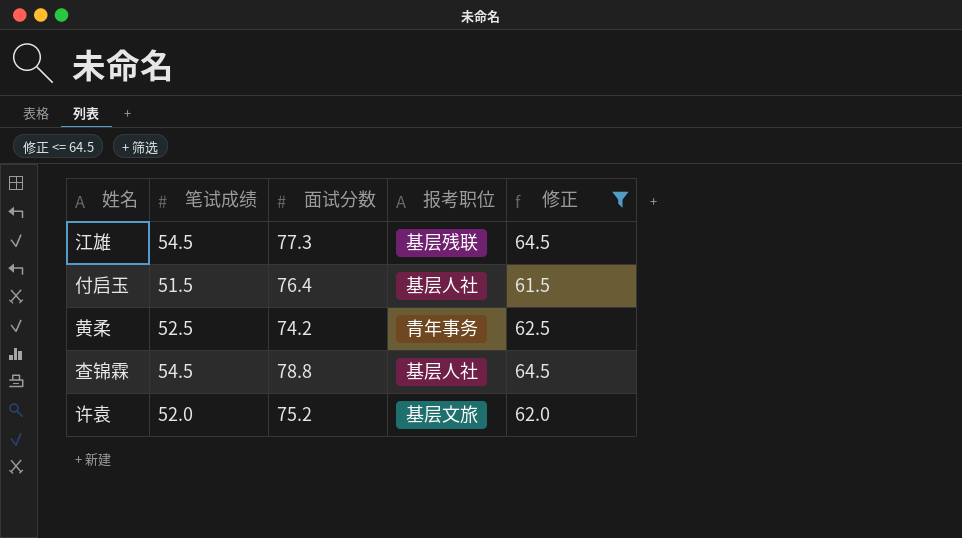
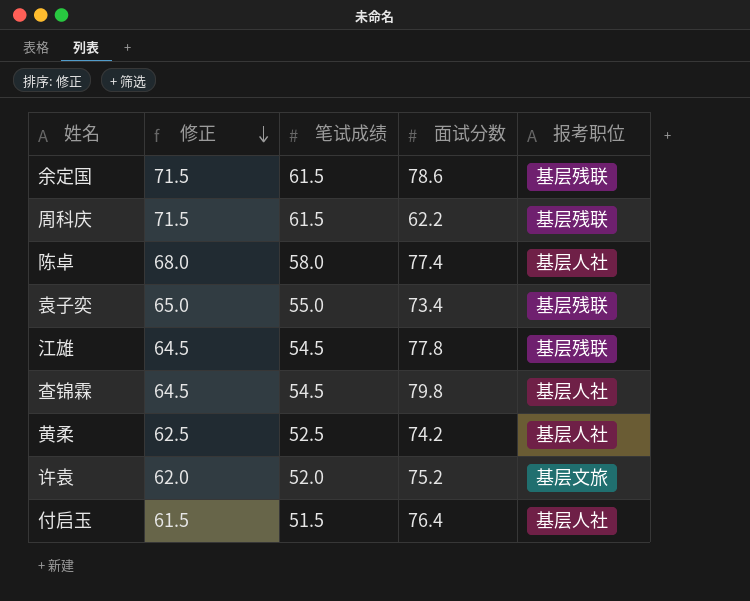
filter: 修正 <= 64.5 -> none
row order: none -> 修正 descending
column 修正 | position: 5 -> 2
江雄 | 面试分数: 77.3 -> 77.8
查锦霖 | 面试分数: 78.8 -> 79.8
黄柔 | 报考职位: 青年事务 -> 基层人社

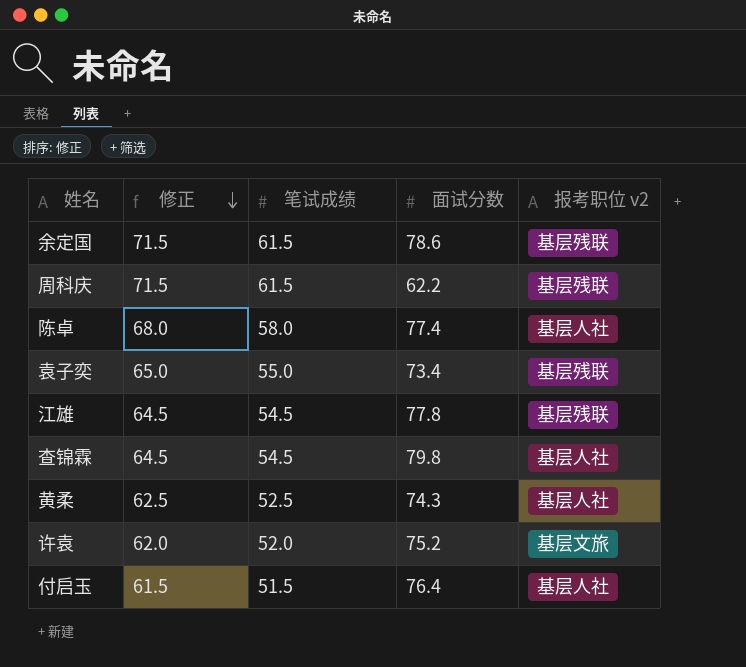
column name: 报考职位 -> 报考职位 v2
黄柔 | 面试分数: 74.2 -> 74.3

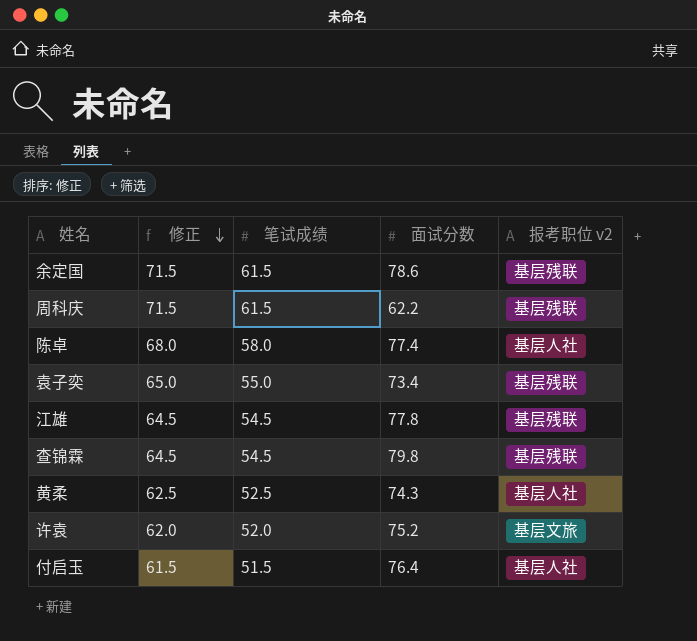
查锦霖 | 报考职位 v2: 基层人社 -> 基层残联

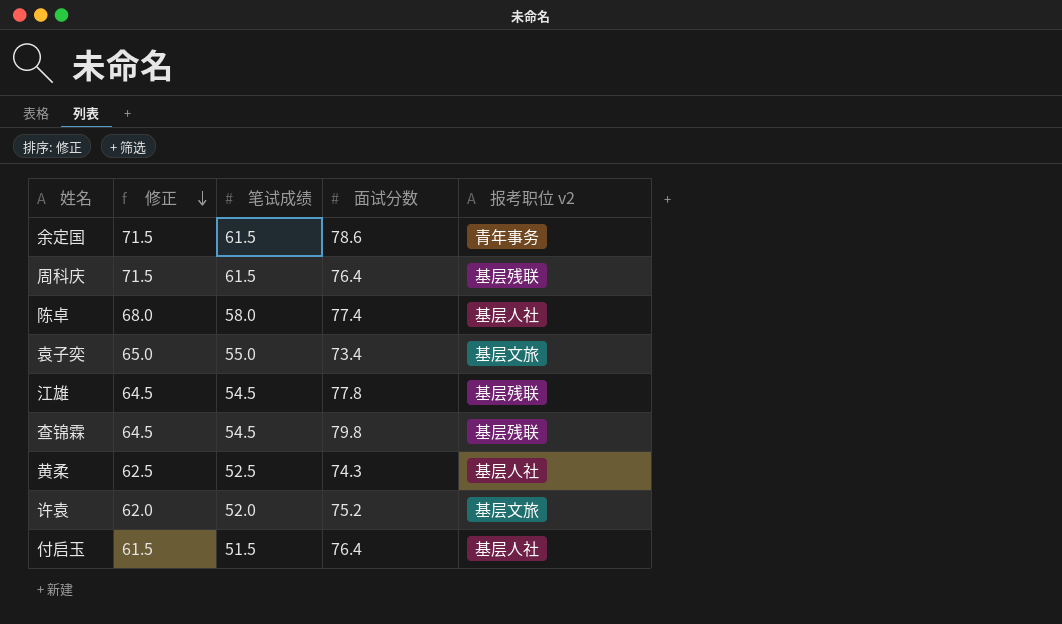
余定国 | 报考职位 v2: 基层残联 -> 青年事务
周科庆 | 面试分数: 62.2 -> 76.4
袁子奕 | 报考职位 v2: 基层残联 -> 基层文旅

